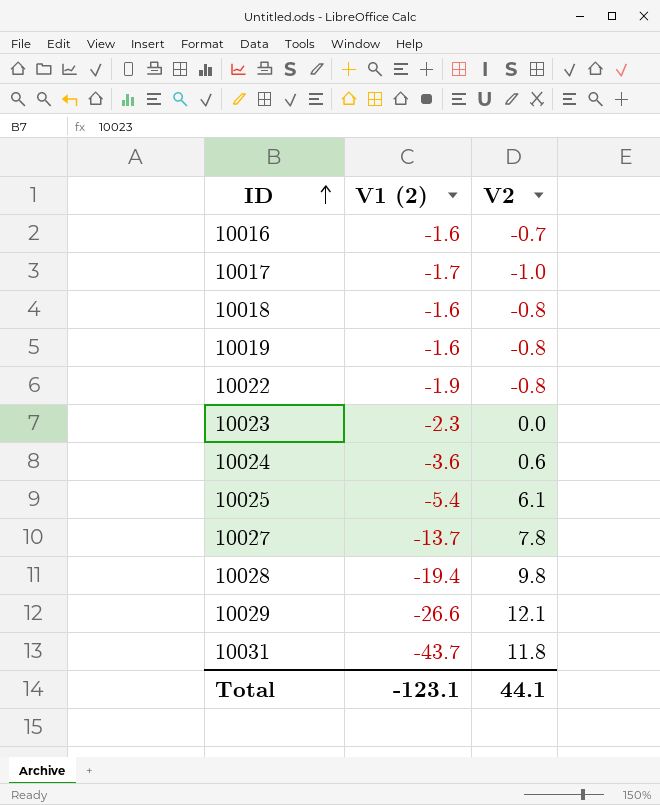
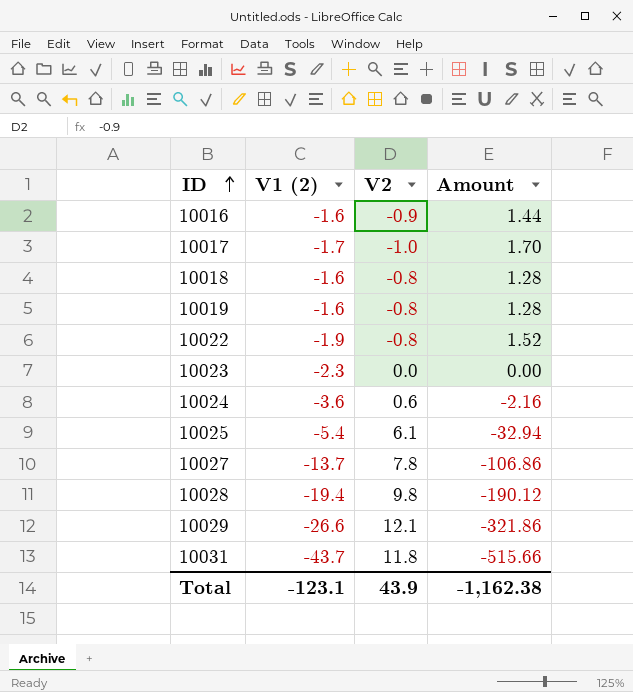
column Amount | formula: none -> [V1 (2)] * [V2]
10016 | V2: -0.7 -> -0.9
Total | V2: 44.1 -> 43.9

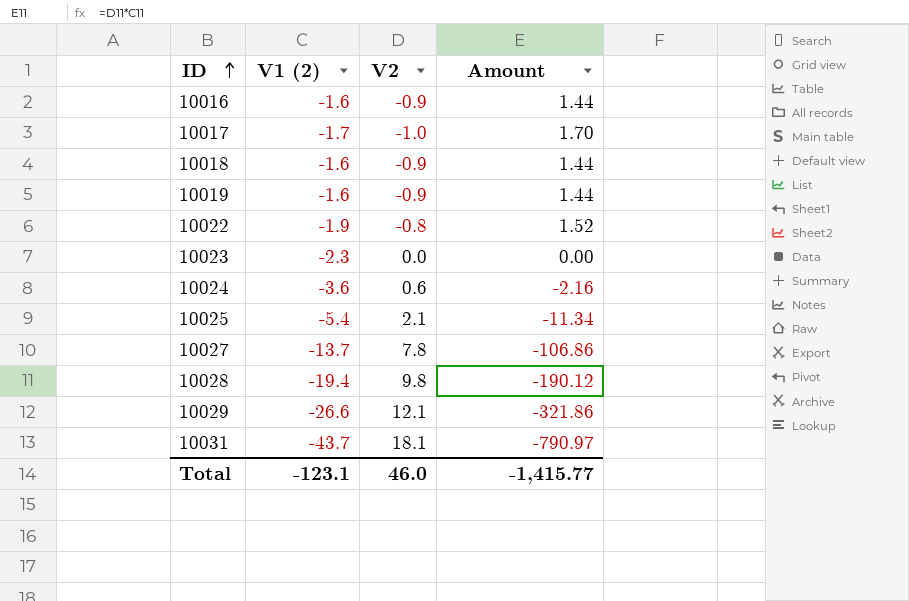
10018 | V2: -0.8 -> -0.9
10018 | Amount: 1.28 -> 1.44
10019 | V2: -0.8 -> -0.9
10019 | Amount: 1.28 -> 1.44
10025 | V2: 6.1 -> 2.1
10025 | Amount: -32.94 -> -11.34
10031 | V2: 11.8 -> 18.1
10031 | Amount: -515.66 -> -790.97
Total | V2: 43.9 -> 46.0
Total | Amount: -1,162.38 -> -1,415.77

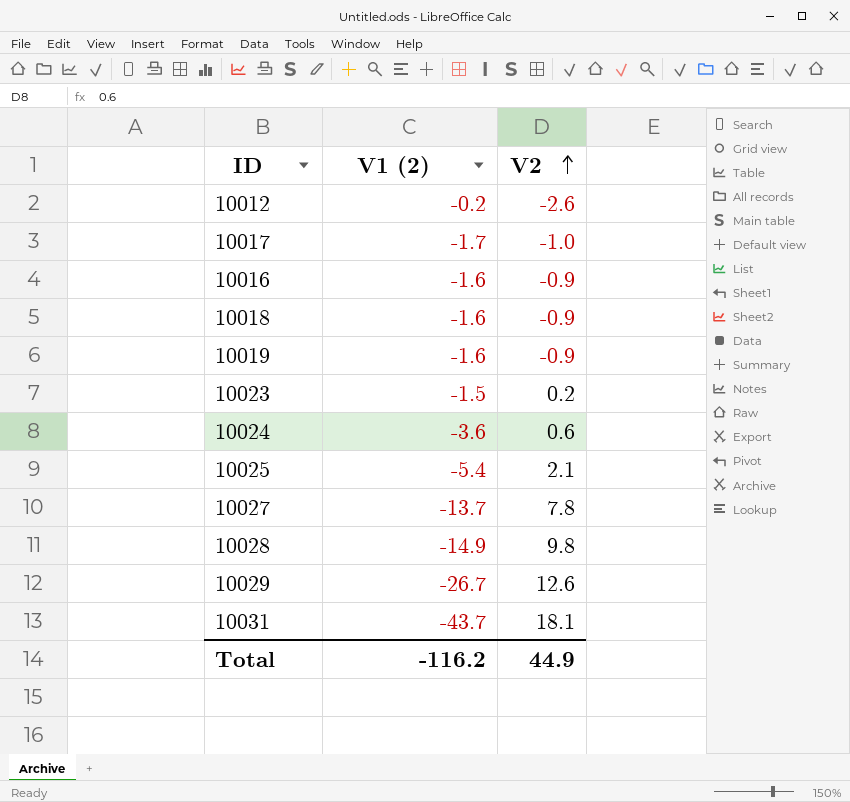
row order: ID ascending -> V2 ascending
column Amount | formula: [V1 (2)] * [V2] -> none
row 10022: -1.9 | -0.8 | 1.52 -> none
row 10012: none -> -0.2 | -2.6
10023 | V1 (2): -2.3 -> -1.5
10023 | V2: 0.0 -> 0.2
10028 | V1 (2): -19.4 -> -14.9
10029 | V1 (2): -26.6 -> -26.7
10029 | V2: 12.1 -> 12.6
Total | V1 (2): -123.1 -> -116.2
Total | V2: 46.0 -> 44.9

